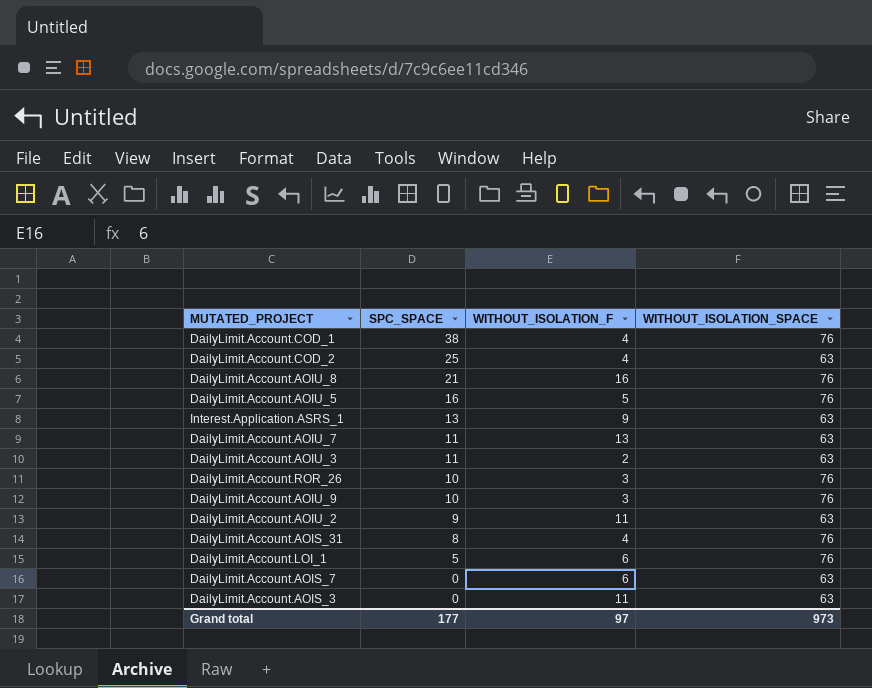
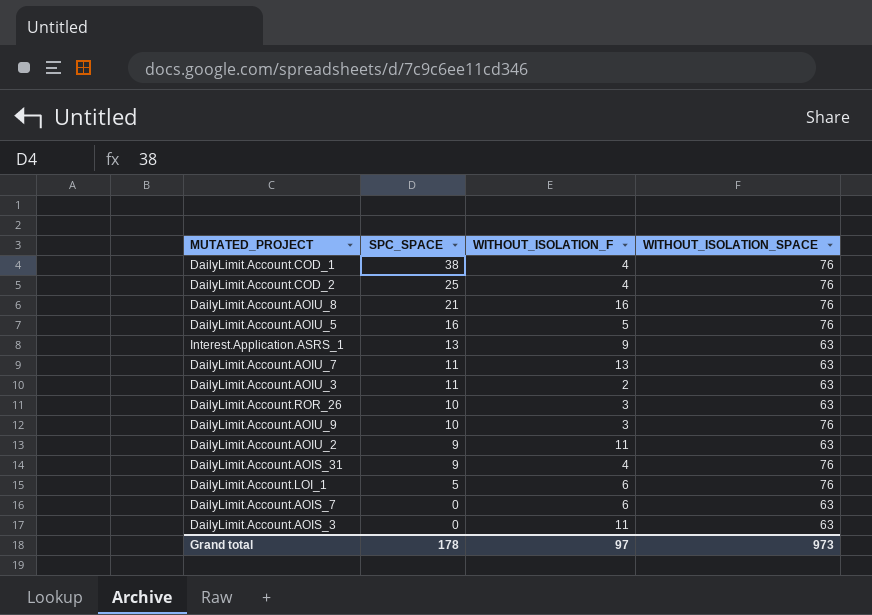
DailyLimit.Account.COD_2 | WITHOUT_ISOLATION_SPACE: 63 -> 76
DailyLimit.Account.ROR_26 | WITHOUT_ISOLATION_SPACE: 76 -> 63
DailyLimit.Account.AOIS_31 | SPC_SPACE: 8 -> 9
Grand total | SPC_SPACE: 177 -> 178

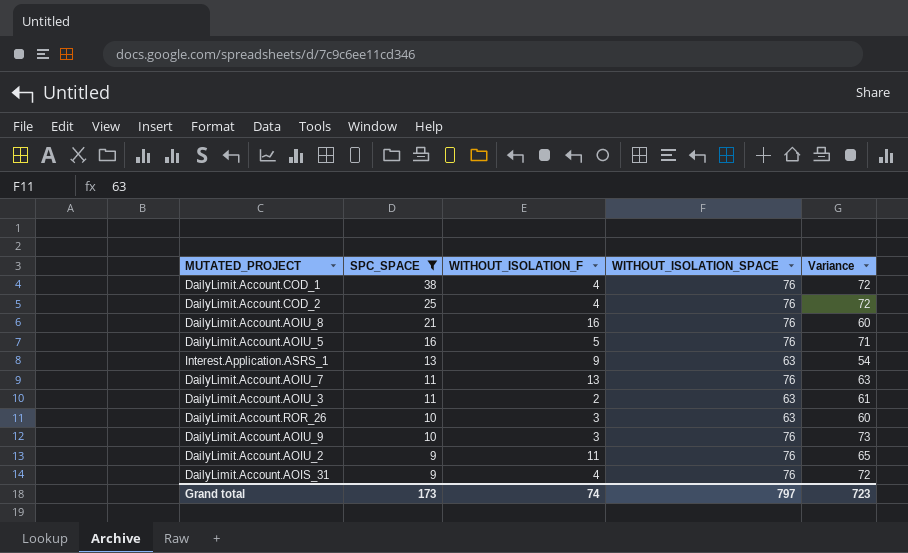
filter: none -> SPC_SPACE >= 9
column Variance | formula: none -> [WITHOUT_ISOLATION_SPACE] - [WITHOUT_ISOLATION_F]
DailyLimit.Account.AOIU_7 | WITHOUT_ISOLATION_SPACE: 63 -> 76
DailyLimit.Account.AOIU_2 | WITHOUT_ISOLATION_SPACE: 63 -> 76
Grand total | SPC_SPACE: 178 -> 173
Grand total | WITHOUT_ISOLATION_F: 97 -> 74
Grand total | WITHOUT_ISOLATION_SPACE: 973 -> 797

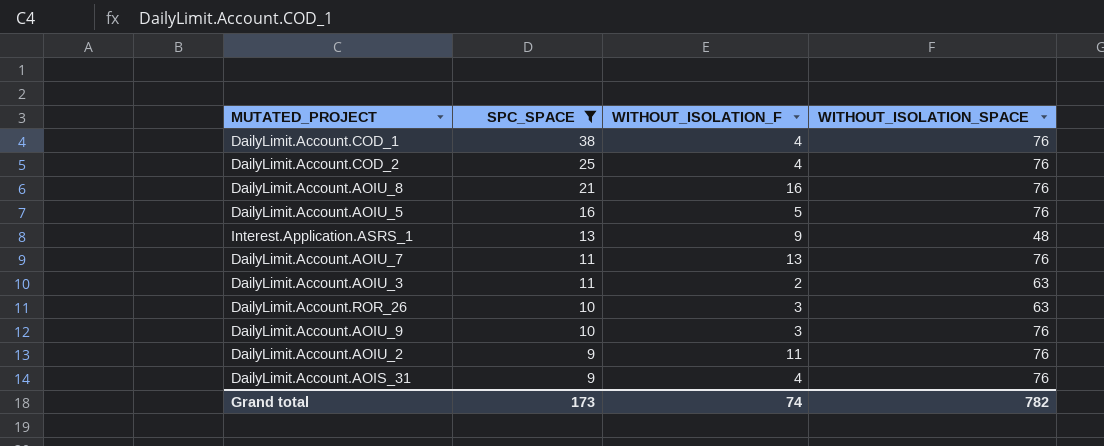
column Variance | formula: [WITHOUT_ISOLATION_SPACE] - [WITHOUT_ISOLATION_F] -> none
Interest.Application.ASRS_1 | WITHOUT_ISOLATION_SPACE: 63 -> 48
Grand total | WITHOUT_ISOLATION_SPACE: 797 -> 782

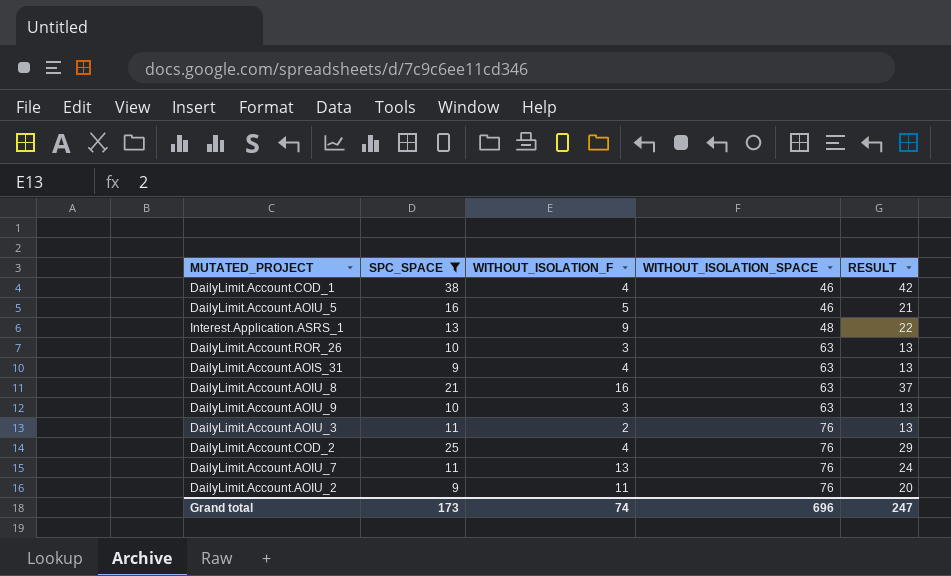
row order: SPC_SPACE descending -> WITHOUT_ISOLATION_SPACE ascending
column RESULT | formula: none -> [SPC_SPACE] + [WITHOUT_ISOLATION_F]
DailyLimit.Account.COD_1 | WITHOUT_ISOLATION_SPACE: 76 -> 46
DailyLimit.Account.AOIU_5 | WITHOUT_ISOLATION_SPACE: 76 -> 46
DailyLimit.Account.AOIS_31 | WITHOUT_ISOLATION_SPACE: 76 -> 63
DailyLimit.Account.AOIU_8 | WITHOUT_ISOLATION_SPACE: 76 -> 63
DailyLimit.Account.AOIU_9 | WITHOUT_ISOLATION_SPACE: 76 -> 63
DailyLimit.Account.AOIU_3 | WITHOUT_ISOLATION_SPACE: 63 -> 76
Grand total | WITHOUT_ISOLATION_SPACE: 782 -> 696

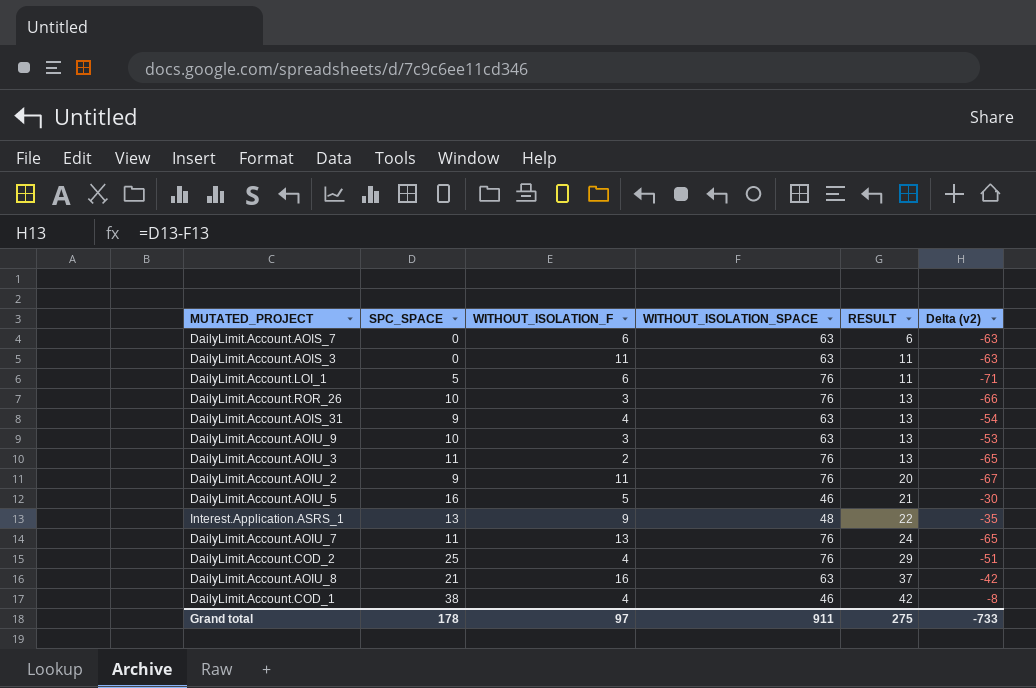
filter: SPC_SPACE >= 9 -> none
row order: WITHOUT_ISOLATION_SPACE ascending -> RESULT ascending
column Delta (v2) | formula: none -> [SPC_SPACE] - [WITHOUT_ISOLATION_SPACE]
DailyLimit.Account.ROR_26 | WITHOUT_ISOLATION_SPACE: 63 -> 76
Grand total | SPC_SPACE: 173 -> 178
Grand total | WITHOUT_ISOLATION_F: 74 -> 97
Grand total | WITHOUT_ISOLATION_SPACE: 696 -> 911
Grand total | RESULT: 247 -> 275

